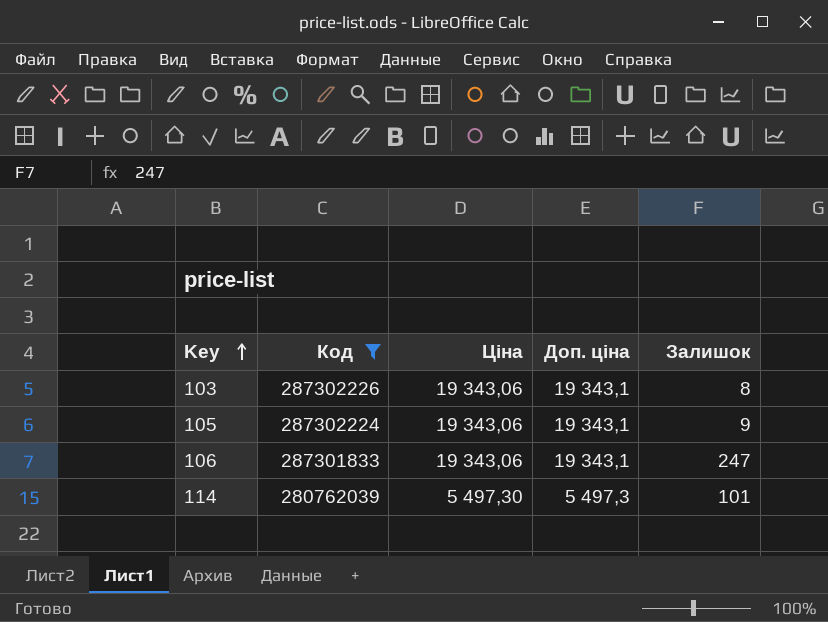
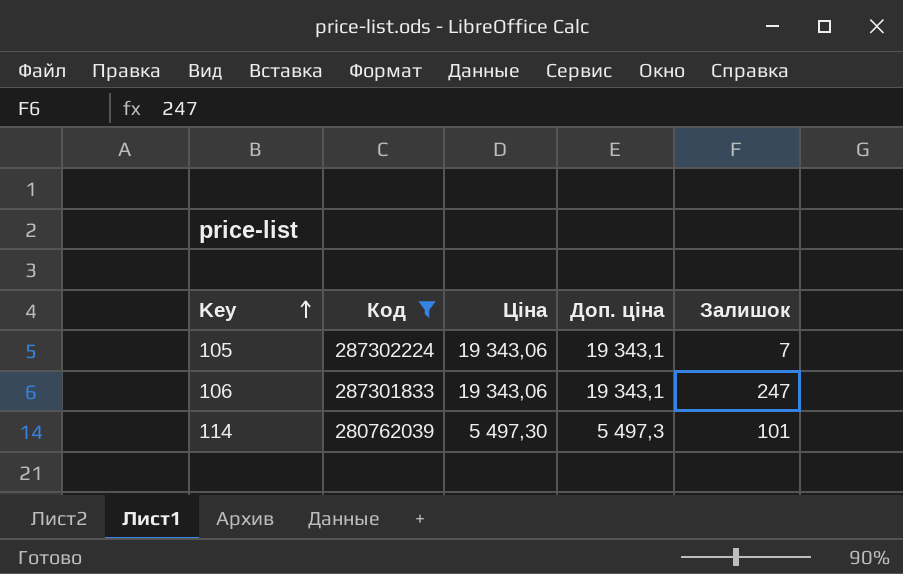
row 103: 287302226 | 19 343,06 | 19 343,1 | 8 -> none
105 | Залишок: 9 -> 7

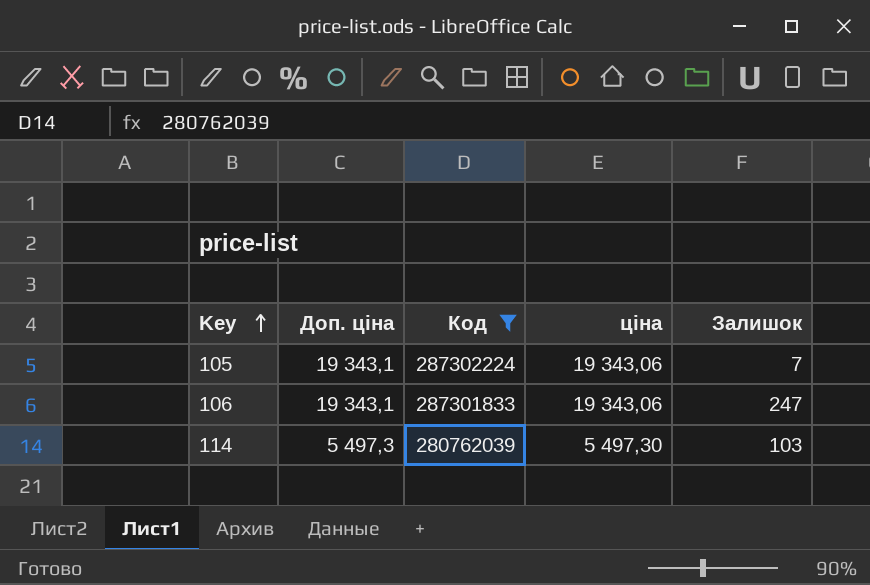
column Доп. ціна | position: 4 -> 2
column name: Ціна -> ціна
114 | Залишок: 101 -> 103

